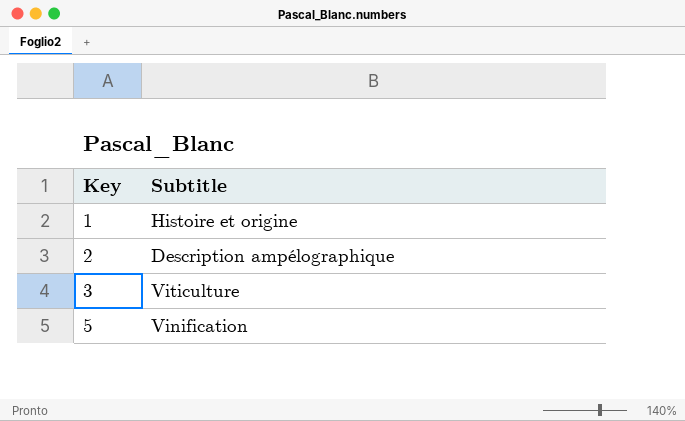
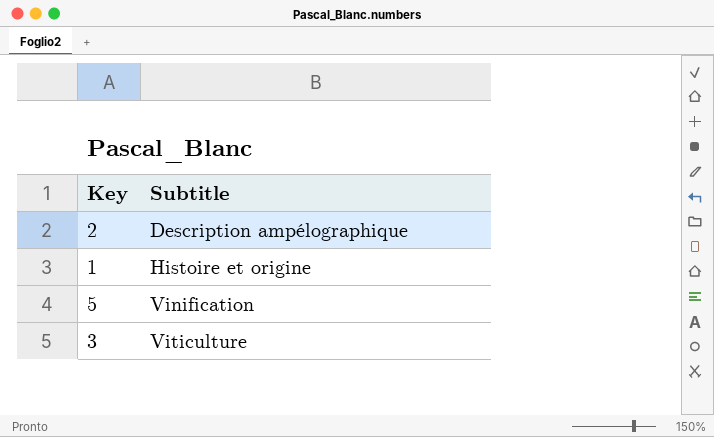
row order: Key ascending -> Subtitle ascending

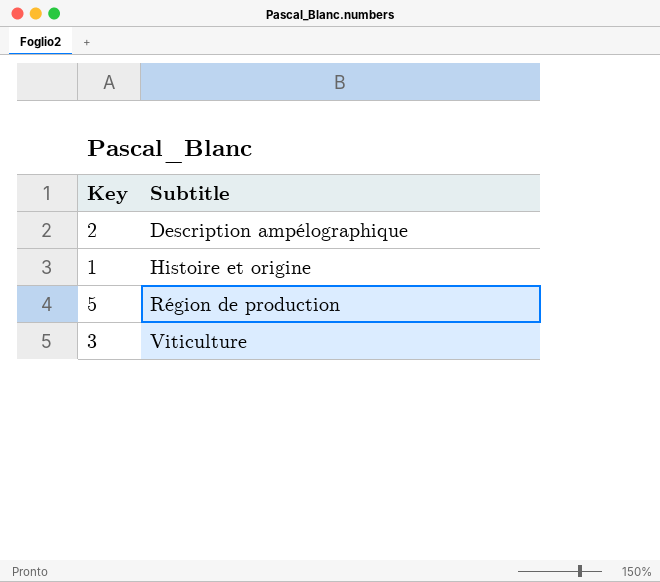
5 | Subtitle: Vinification -> Région de production

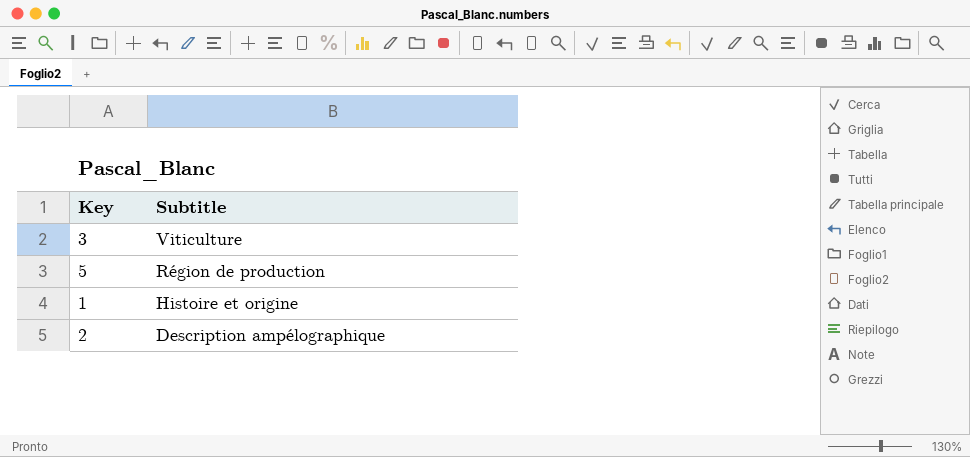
row order: Subtitle ascending -> Subtitle descending

